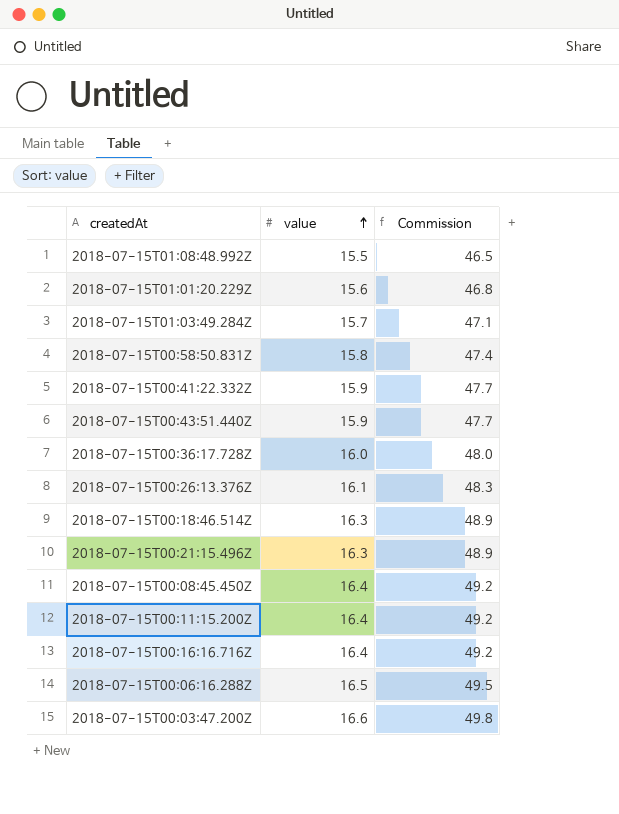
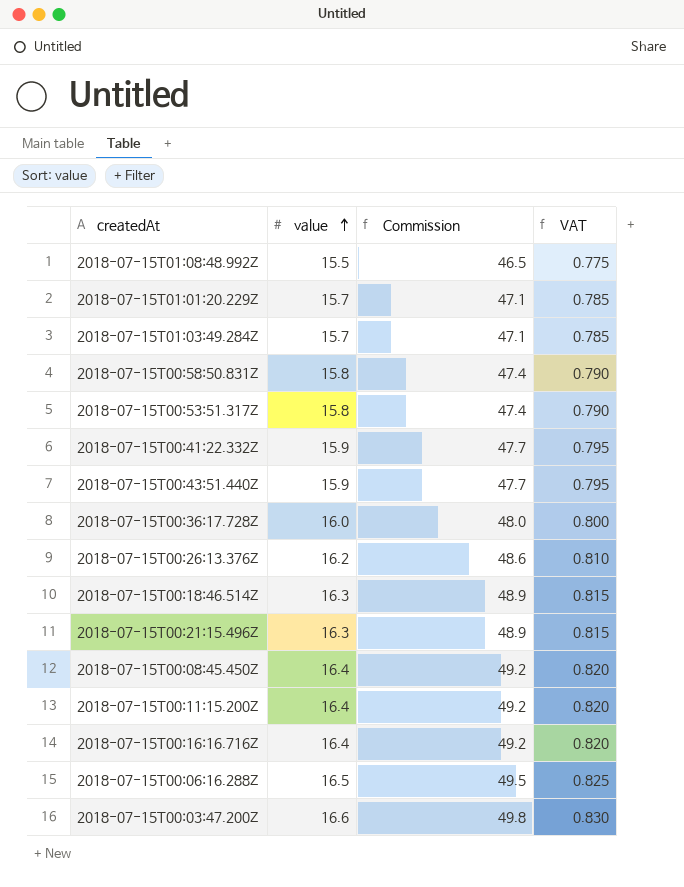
column VAT | formula: none -> [value] * 0.05
2018-07-15T01:01:20.229Z | value: 15.6 -> 15.7
2018-07-15T01:01:20.229Z | Commission: 46.8 -> 47.1
row 2018-07-15T00:53:51.317Z: none -> 15.8 | 47.4 | 0.790
2018-07-15T00:26:13.376Z | value: 16.1 -> 16.2
2018-07-15T00:26:13.376Z | Commission: 48.3 -> 48.6

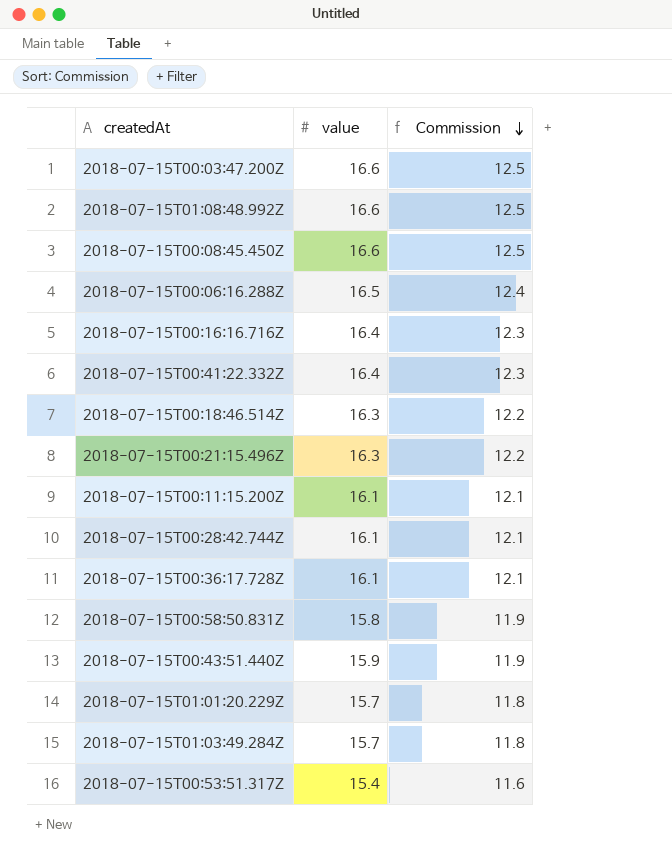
row order: value ascending -> Commission descending
column VAT | formula: [value] * 0.05 -> none
column Commission | formula: [value] * 3 -> [value] * 0.75
row 2018-07-15T00:26:13.376Z: 16.2 | 48.6 | 0.810 -> none
2018-07-15T01:08:48.992Z | value: 15.5 -> 16.6
2018-07-15T00:08:45.450Z | value: 16.4 -> 16.6
2018-07-15T00:41:22.332Z | value: 15.9 -> 16.4
2018-07-15T00:11:15.200Z | value: 16.4 -> 16.1
row 2018-07-15T00:28:42.744Z: none -> 16.1 | 12.1
2018-07-15T00:36:17.728Z | value: 16.0 -> 16.1
2018-07-15T00:53:51.317Z | value: 15.8 -> 15.4

